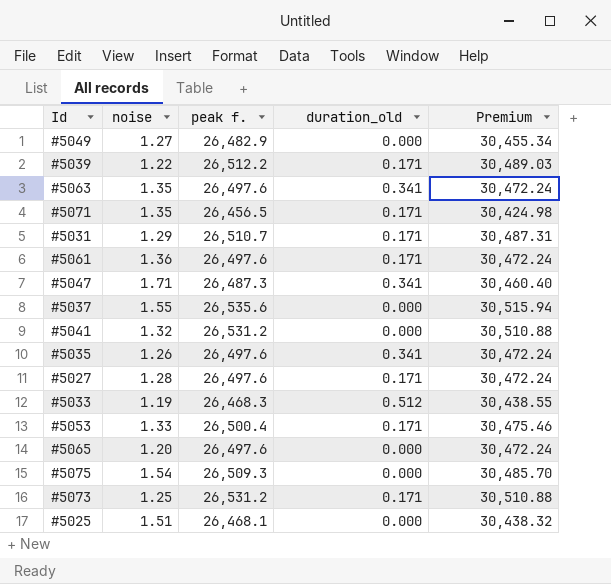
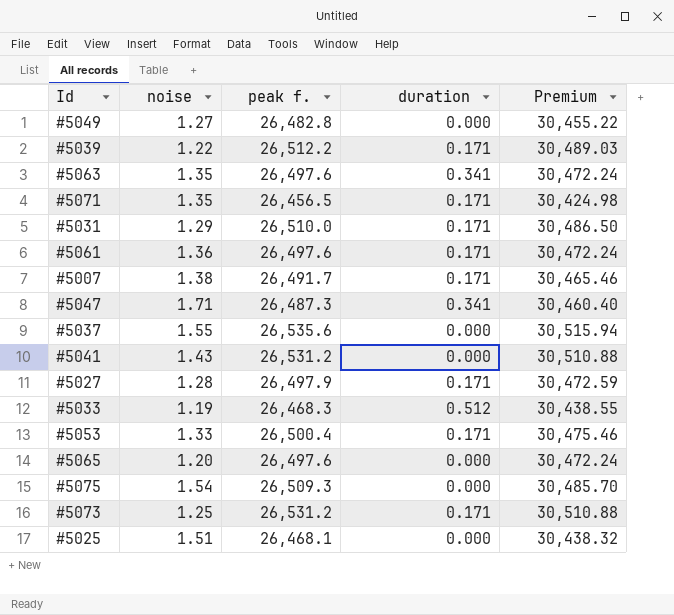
column name: duration_old -> duration
row #5035: 1.26 | 26,497.6 | 0.341 | 30,472.24 -> none
#5049 | peak f.: 26,482.9 -> 26,482.8
#5049 | Premium: 30,455.34 -> 30,455.22
#5031 | peak f.: 26,510.7 -> 26,510.0
#5031 | Premium: 30,487.31 -> 30,486.50
row #5007: none -> 1.38 | 26,491.7 | 0.171 | 30,465.46
#5041 | noise: 1.32 -> 1.43
#5027 | peak f.: 26,497.6 -> 26,497.9
#5027 | Premium: 30,472.24 -> 30,472.59

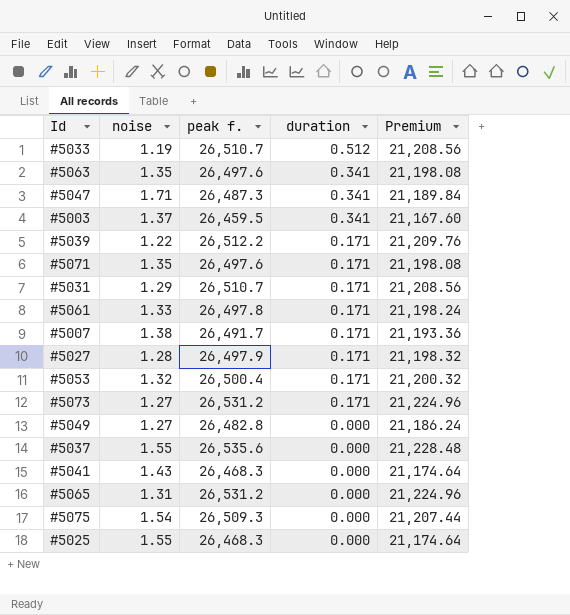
row order: none -> duration descending
column Premium | formula: [peak f.] * 1.15 -> [peak f.] * 0.8
#5033 | peak f.: 26,468.3 -> 26,510.7
row #5003: none -> 1.37 | 26,459.5 | 0.341 | 21,167.60
#5071 | peak f.: 26,456.5 -> 26,497.6
#5031 | peak f.: 26,510.0 -> 26,510.7
#5061 | noise: 1.36 -> 1.33
#5061 | peak f.: 26,497.6 -> 26,497.8
#5053 | noise: 1.33 -> 1.32
#5073 | noise: 1.25 -> 1.27
#5041 | peak f.: 26,531.2 -> 26,468.3
#5065 | noise: 1.20 -> 1.31
#5065 | peak f.: 26,497.6 -> 26,531.2
#5025 | noise: 1.51 -> 1.55
#5025 | peak f.: 26,468.1 -> 26,468.3

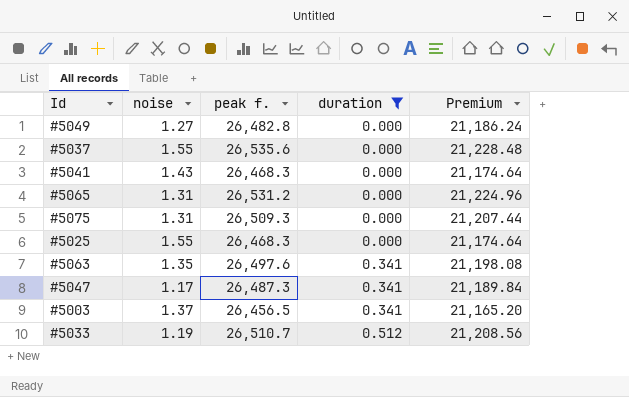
filter: none -> duration != 0.171
row order: duration descending -> duration ascending
#5075 | noise: 1.54 -> 1.31
#5047 | noise: 1.71 -> 1.17
#5003 | peak f.: 26,459.5 -> 26,456.5
#5003 | Premium: 21,167.60 -> 21,165.20

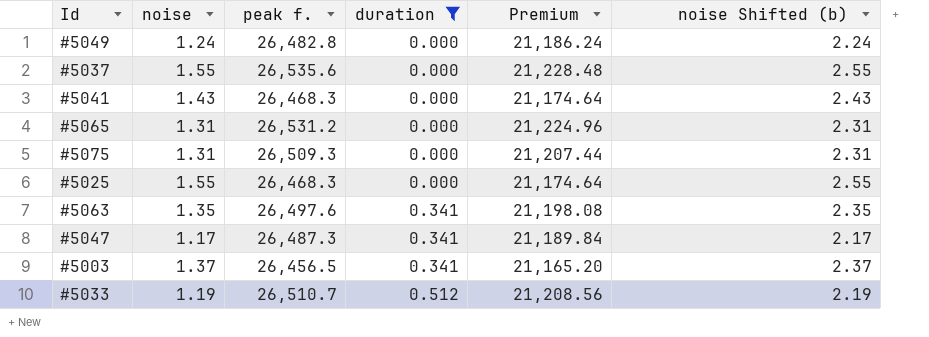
column noise Shifted (b) | formula: none -> [noise] + 1
#5049 | noise: 1.27 -> 1.24

